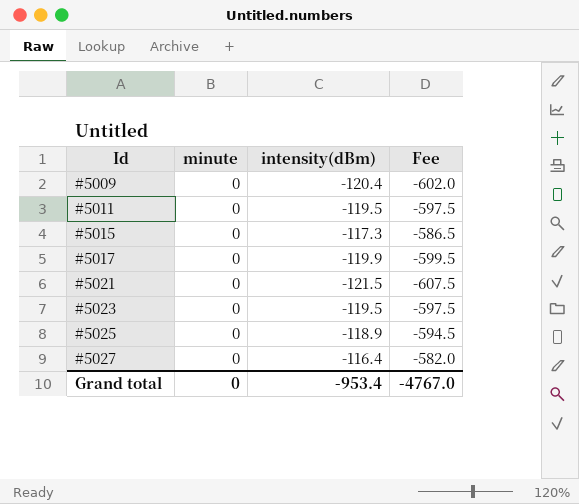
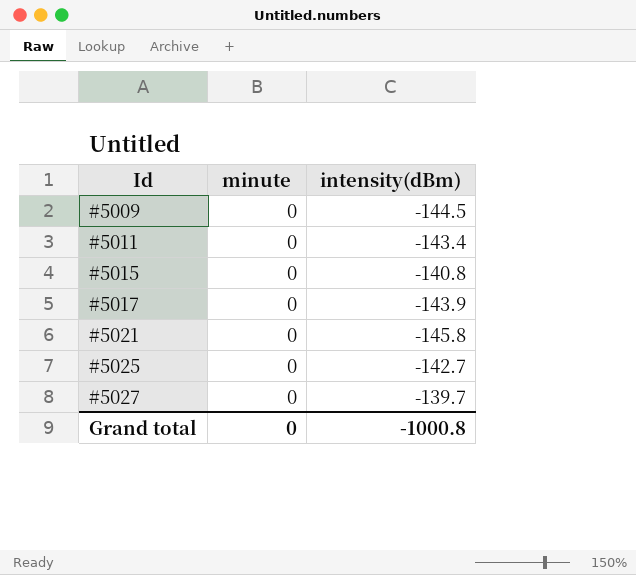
column Fee | formula: [intensity(dBm)] * 5 -> none
row #5023: 0 | -119.5 | -597.5 -> none
#5009 | intensity(dBm): -120.4 -> -144.5
#5011 | intensity(dBm): -119.5 -> -143.4
#5015 | intensity(dBm): -117.3 -> -140.8
#5017 | intensity(dBm): -119.9 -> -143.9
#5021 | intensity(dBm): -121.5 -> -145.8
#5025 | intensity(dBm): -118.9 -> -142.7
#5027 | intensity(dBm): -116.4 -> -139.7
Grand total | intensity(dBm): -953.4 -> -1000.8

